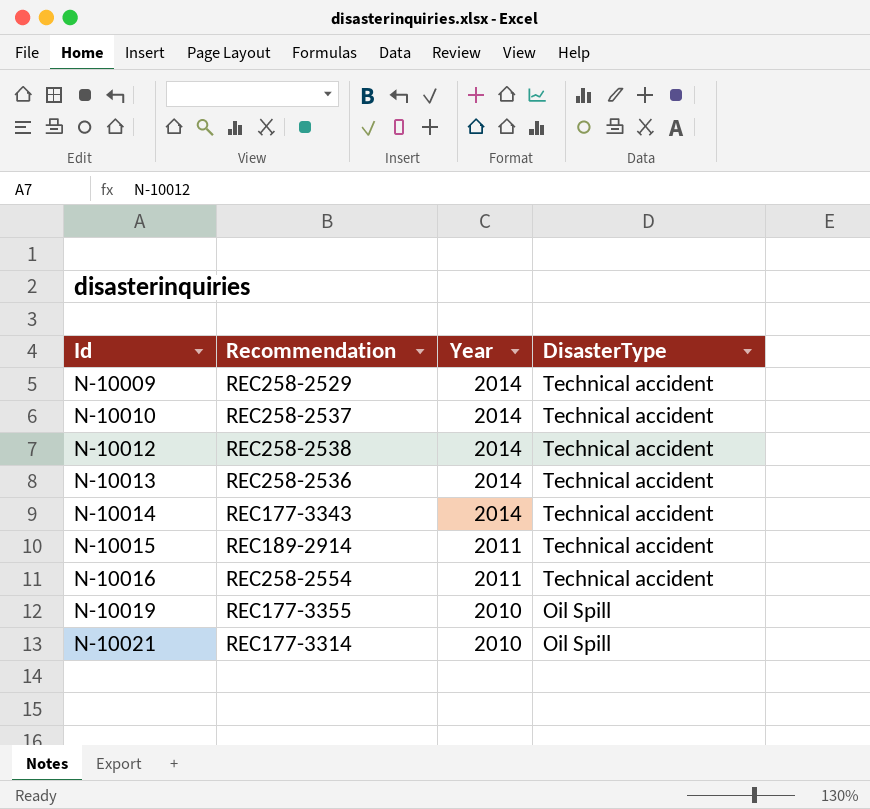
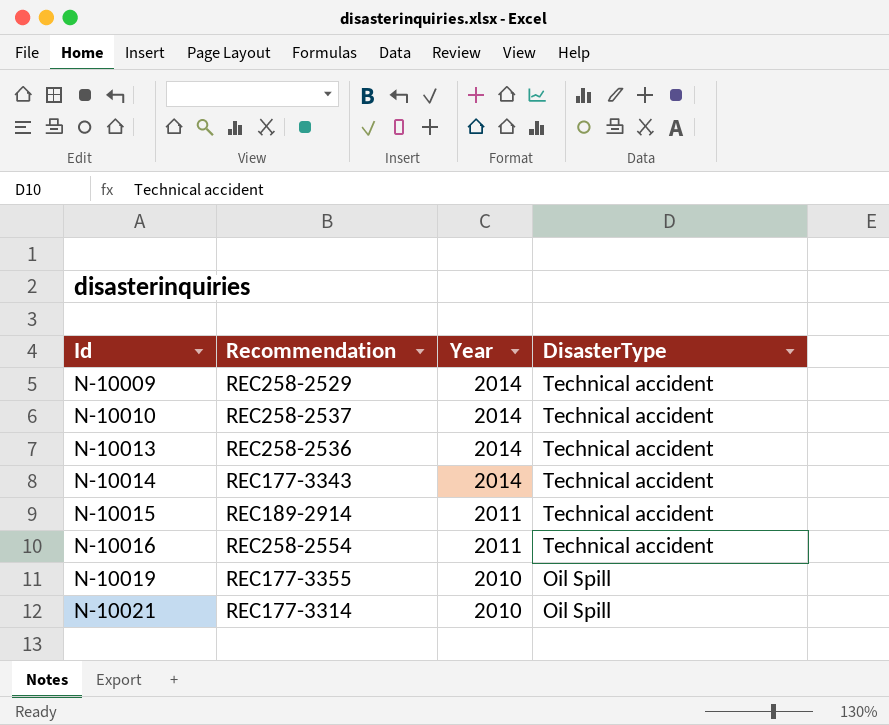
row N-10012: REC258-2538 | 2014 | Technical accident -> none

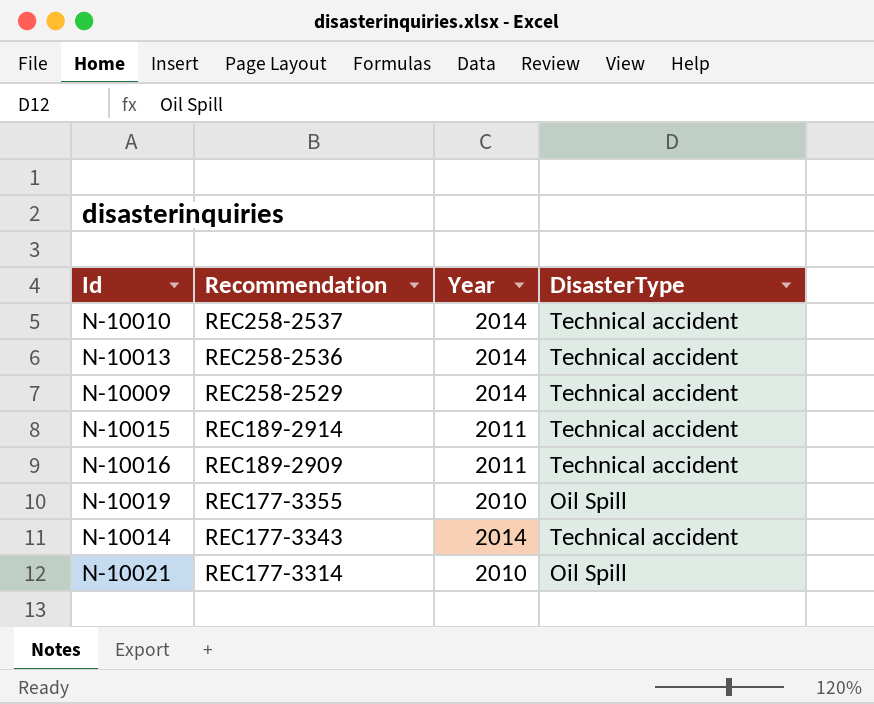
row order: Id ascending -> Recommendation descending
N-10016 | Recommendation: REC258-2554 -> REC189-2909

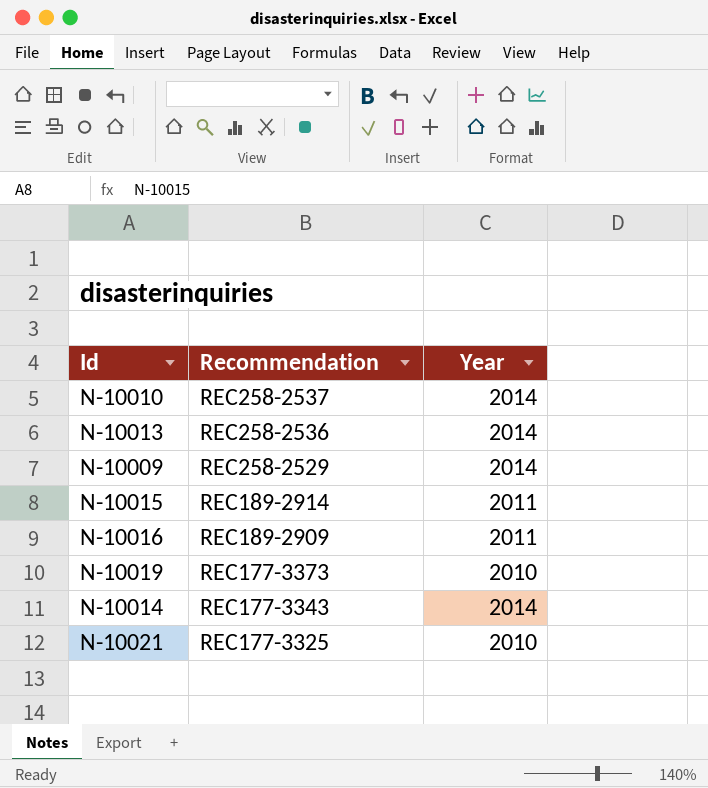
column DisasterType | position: 4 -> none
N-10019 | Recommendation: REC177-3355 -> REC177-3373
N-10021 | Recommendation: REC177-3314 -> REC177-3325

